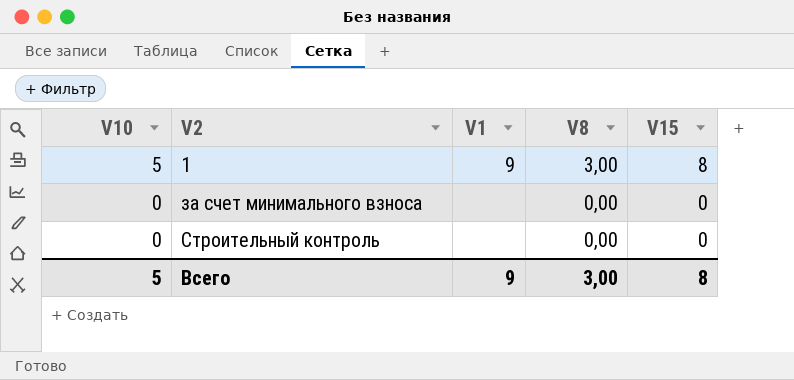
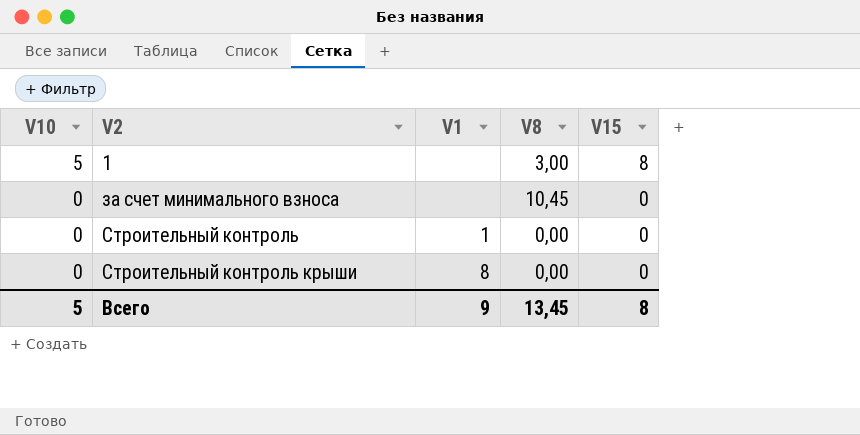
1 | V1: 9 -> none
за счет минимального взноса | V8: 0,00 -> 10,45
Строительный контроль | V1: none -> 1
row Строительный контроль крыши: none -> 0 | 8 | 0,00 | 0
Всего | V8: 3,00 -> 13,45

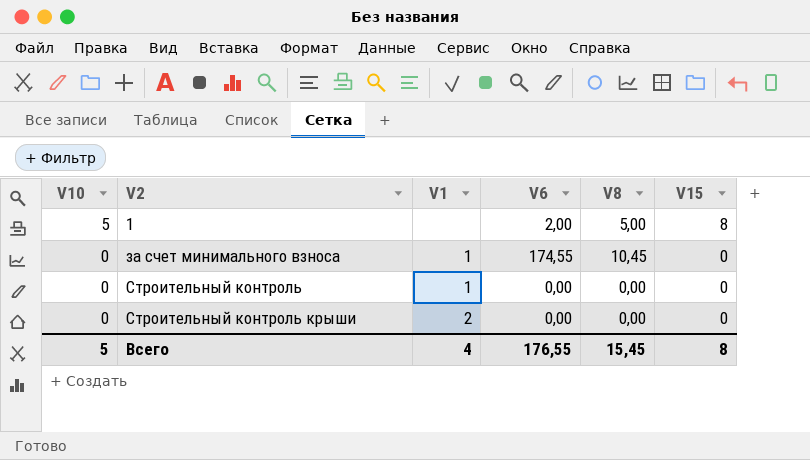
column V6 | position: none -> 4
1 | V8: 3,00 -> 5,00
за счет минимального взноса | V1: none -> 1
Строительный контроль крыши | V1: 8 -> 2
Всего | V1: 9 -> 4
Всего | V8: 13,45 -> 15,45

